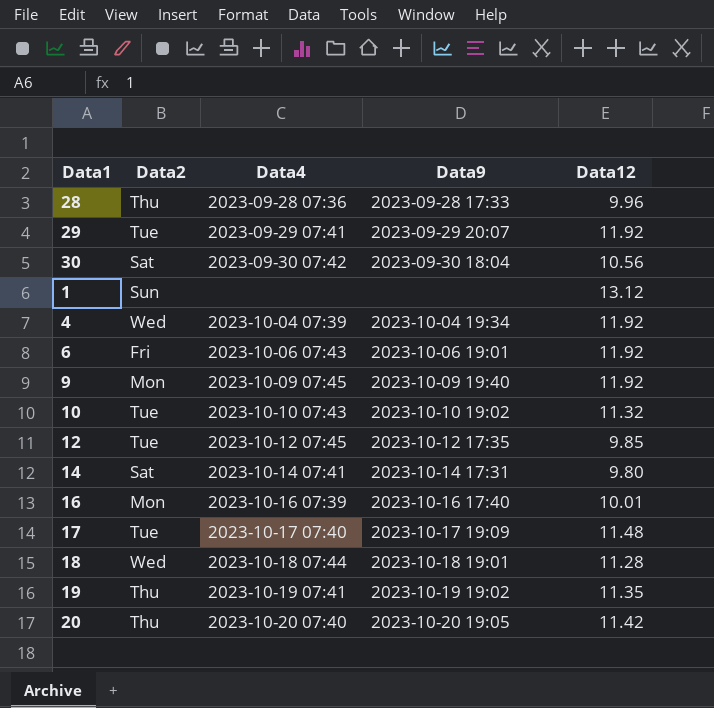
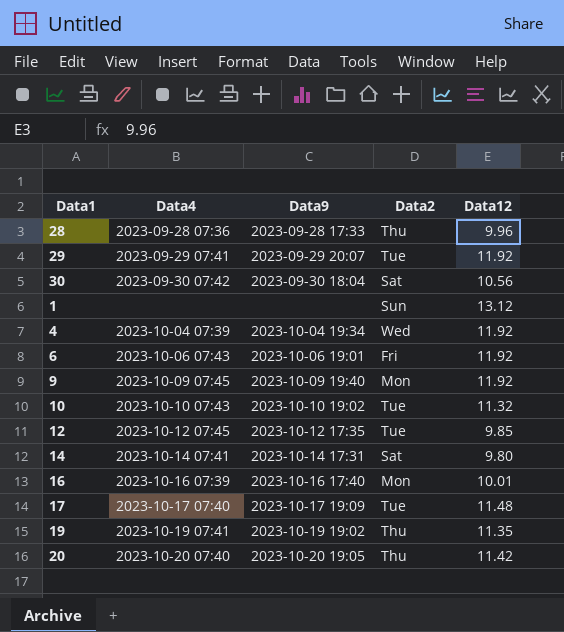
column Data2 | position: 2 -> 4
row 18: Wed | 2023-10-18 07:44 | 2023-10-18 19:01 | 11.28 -> none

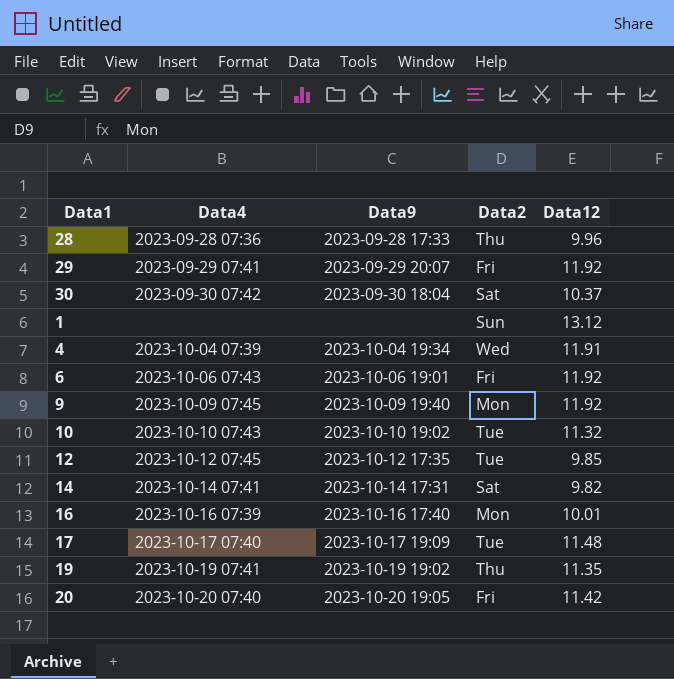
29 | Data2: Tue -> Fri
30 | Data12: 10.56 -> 10.37
4 | Data12: 11.92 -> 11.91
14 | Data12: 9.80 -> 9.82
20 | Data2: Thu -> Fri

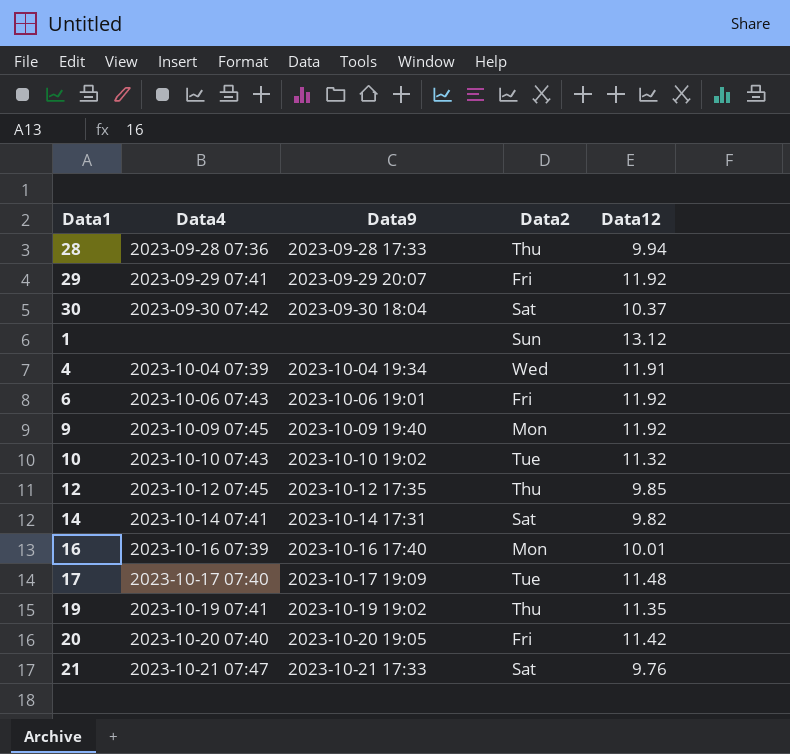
28 | Data12: 9.96 -> 9.94
12 | Data2: Tue -> Thu
row 21: none -> 2023-10-21 07:47 | 2023-10-21 17:33 | Sat | 9.76

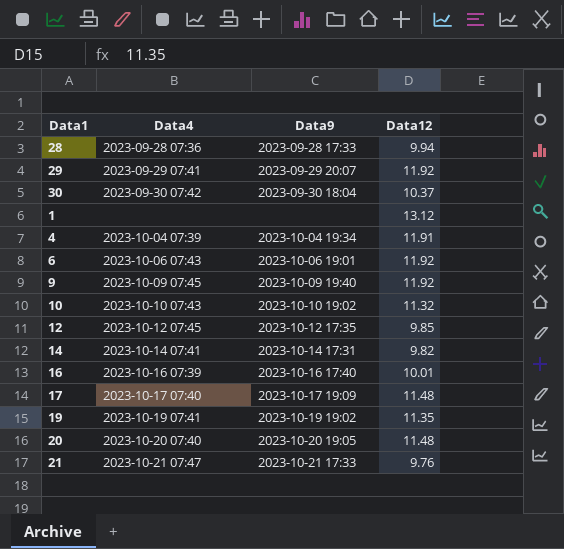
column Data2 | position: 4 -> none
20 | Data12: 11.42 -> 11.48

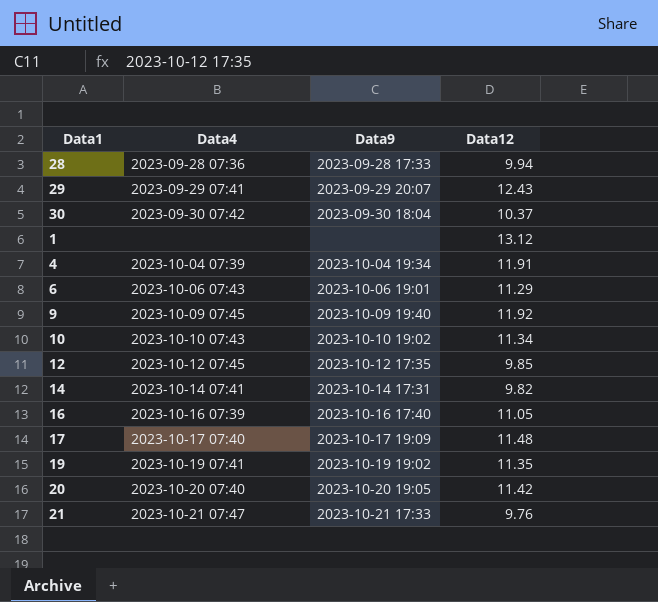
29 | Data12: 11.92 -> 12.43
6 | Data12: 11.92 -> 11.29
10 | Data12: 11.32 -> 11.34
16 | Data12: 10.01 -> 11.05
20 | Data12: 11.48 -> 11.42

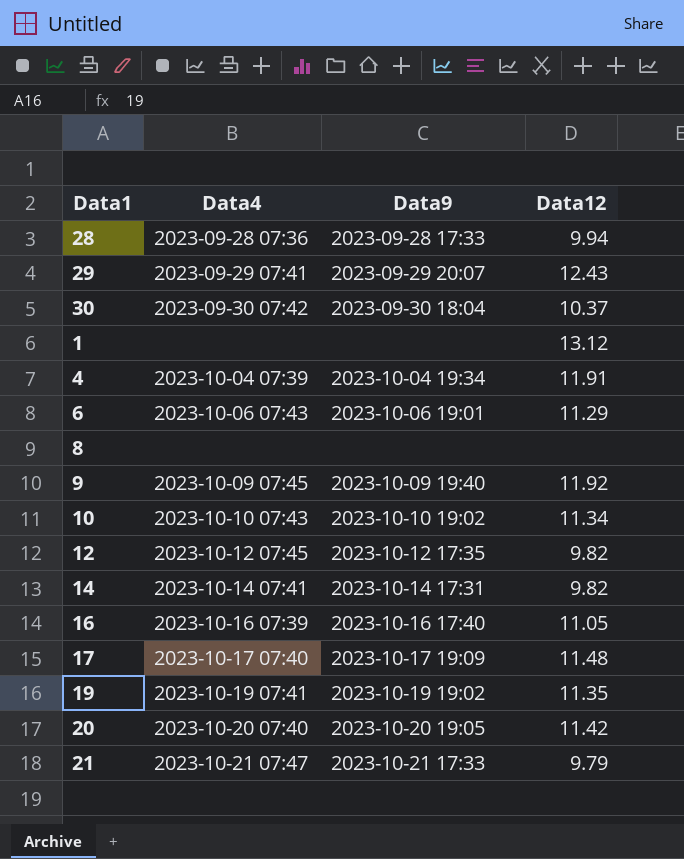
row 8: none -> none | none | none
12 | Data12: 9.85 -> 9.82
21 | Data12: 9.76 -> 9.79

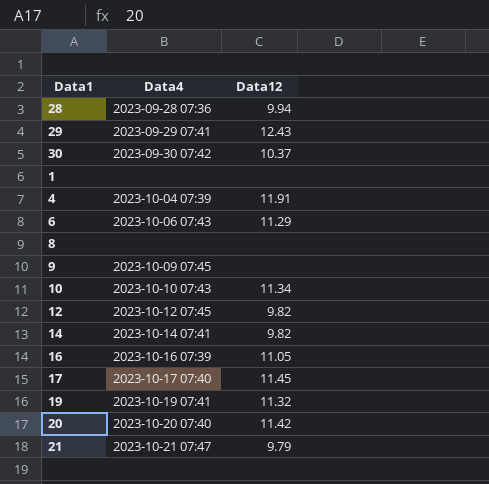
column Data9 | position: 3 -> none
1 | Data12: 13.12 -> none
9 | Data12: 11.92 -> none
17 | Data12: 11.48 -> 11.45
19 | Data12: 11.35 -> 11.32

